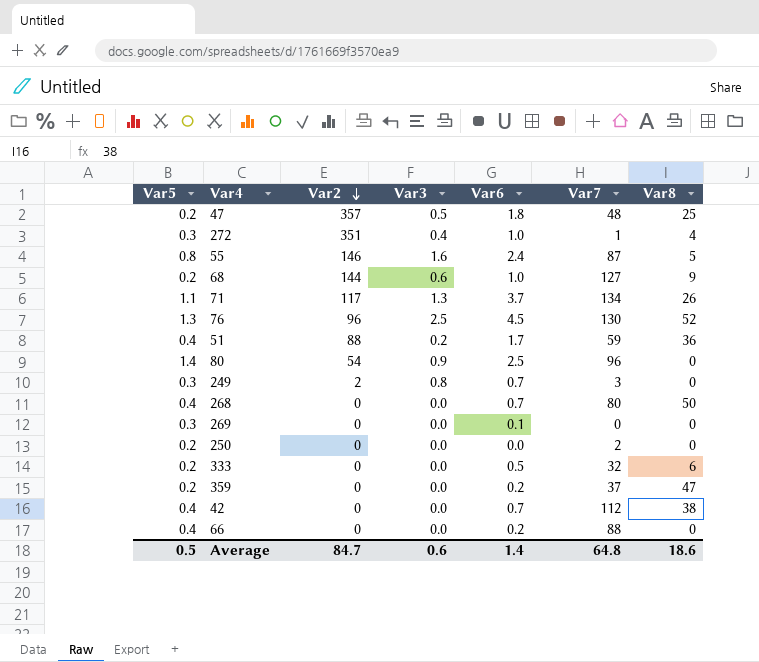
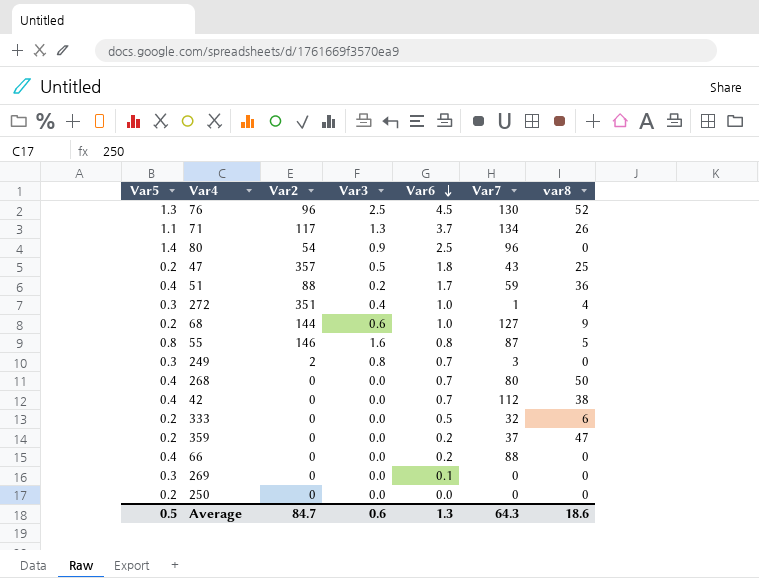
row order: Var2 descending -> Var6 descending
column name: Var8 -> var8
47 | Var7: 48 -> 43
55 | Var6: 2.4 -> 0.8
250 | Var7: 2 -> 0
Average | Var6: 1.4 -> 1.3
Average | Var7: 64.8 -> 64.3

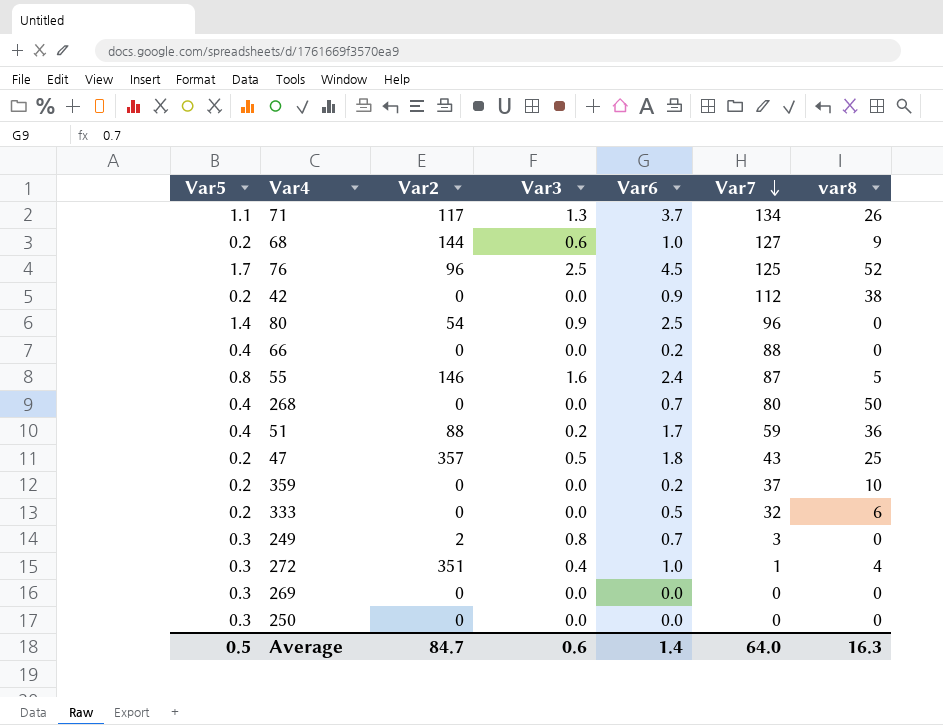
row order: Var6 descending -> Var7 descending
76 | Var5: 1.3 -> 1.7
76 | Var7: 130 -> 125
42 | Var5: 0.4 -> 0.2
42 | Var6: 0.7 -> 0.9
55 | Var6: 0.8 -> 2.4
359 | var8: 47 -> 10
269 | Var6: 0.1 -> 0.0
250 | Var5: 0.2 -> 0.3
Average | Var6: 1.3 -> 1.4
Average | Var7: 64.3 -> 64.0
Average | var8: 18.6 -> 16.3

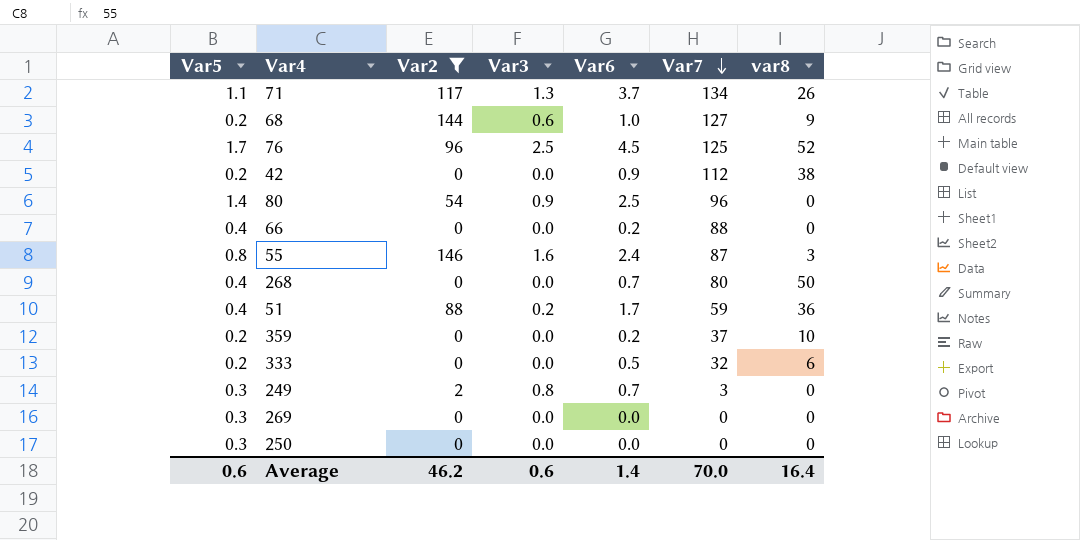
filter: none -> Var2 <= 146
55 | var8: 5 -> 3
Average | Var5: 0.5 -> 0.6
Average | Var2: 84.7 -> 46.2
Average | Var7: 64.0 -> 70.0
Average | var8: 16.3 -> 16.4

